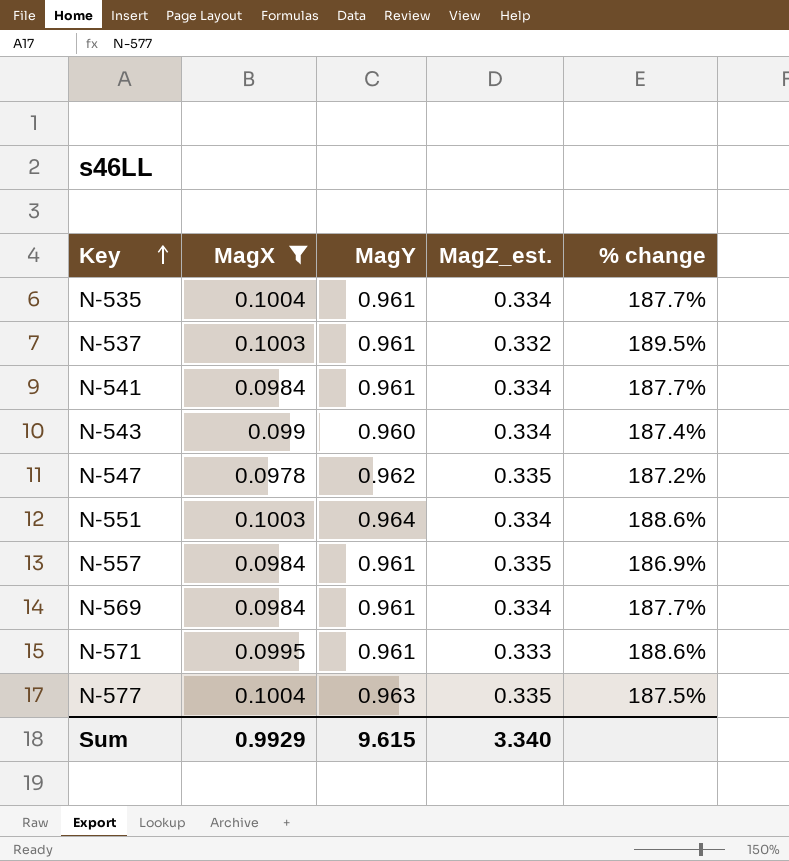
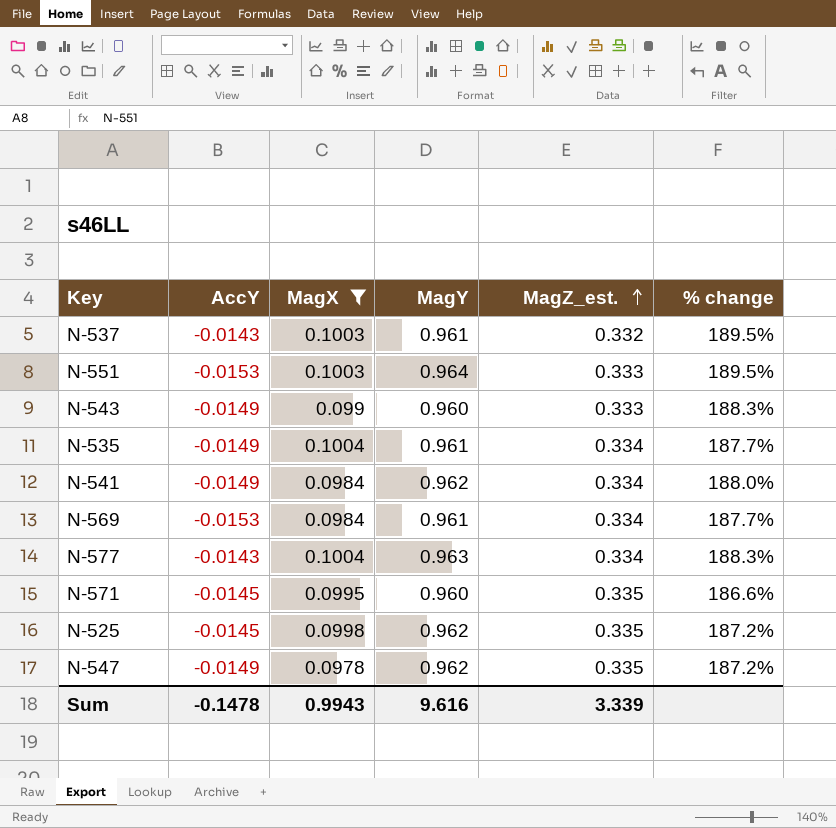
row order: Key ascending -> MagZ_est. ascending
column AccY | position: none -> 2
row N-557: 0.0984 | 0.961 | 0.335 | 186.9% -> none
N-551 | MagZ_est.: 0.334 -> 0.333
N-551 | % change: 188.6% -> 189.5%
N-543 | MagZ_est.: 0.334 -> 0.333
N-543 | % change: 187.4% -> 188.3%
N-541 | MagY: 0.961 -> 0.962
N-541 | % change: 187.7% -> 188.0%
N-577 | MagZ_est.: 0.335 -> 0.334
N-577 | % change: 187.5% -> 188.3%
N-571 | MagY: 0.961 -> 0.960
N-571 | MagZ_est.: 0.333 -> 0.335
N-571 | % change: 188.6% -> 186.6%
row N-525: none -> -0.0145 | 0.0998 | 0.962 | 0.335 | 187.2%
Sum | MagX: 0.9929 -> 0.9943
Sum | MagY: 9.615 -> 9.616
Sum | MagZ_est.: 3.340 -> 3.339

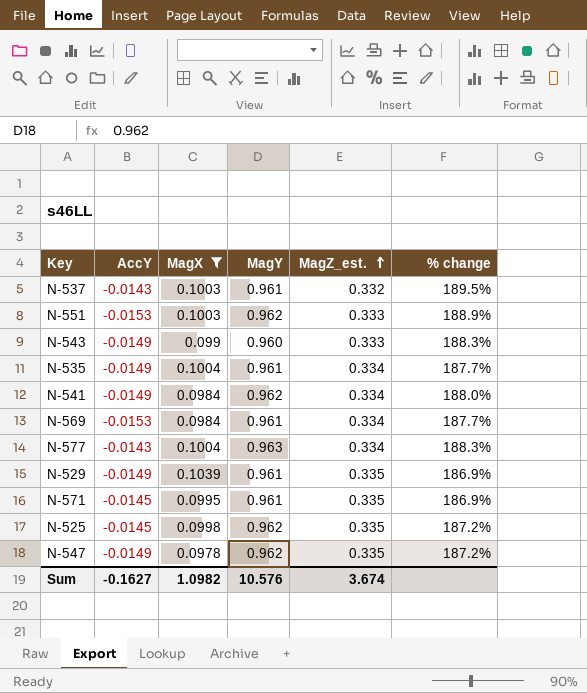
N-551 | MagY: 0.964 -> 0.962
N-551 | % change: 189.5% -> 188.9%
row N-529: none -> -0.0149 | 0.1039 | 0.961 | 0.335 | 186.9%
N-571 | MagY: 0.960 -> 0.961
N-571 | % change: 186.6% -> 186.9%
Sum | AccY: -0.1478 -> -0.1627
Sum | MagX: 0.9943 -> 1.0982
Sum | MagY: 9.616 -> 10.576
Sum | MagZ_est.: 3.339 -> 3.674

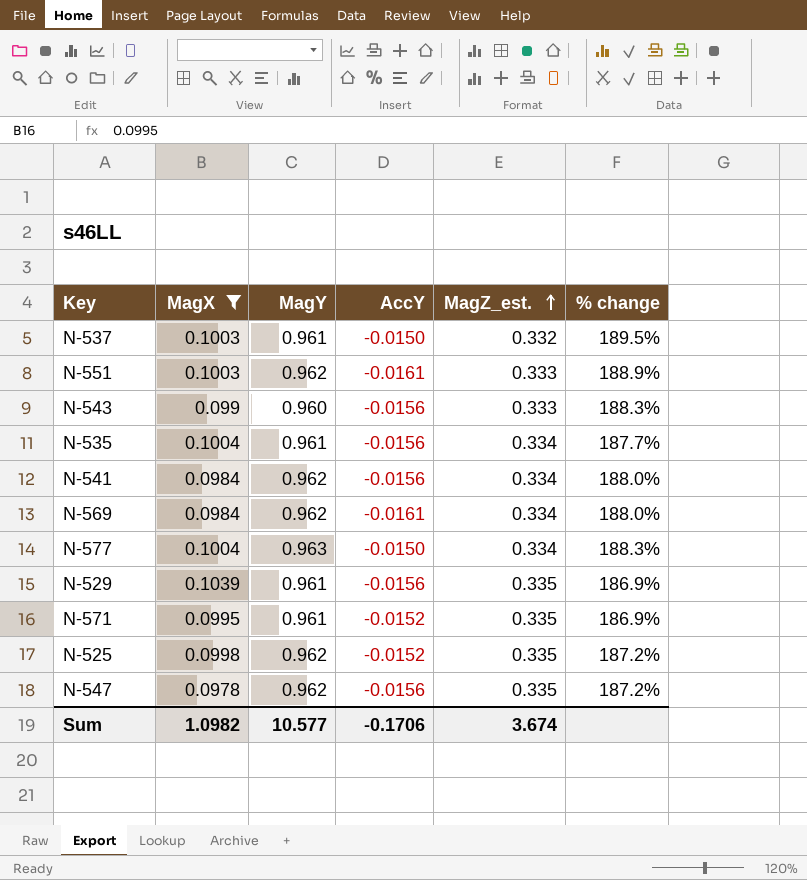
column AccY | position: 2 -> 4
N-537 | AccY: -0.0143 -> -0.0150
N-551 | AccY: -0.0153 -> -0.0161
N-543 | AccY: -0.0149 -> -0.0156
N-535 | AccY: -0.0149 -> -0.0156
N-541 | AccY: -0.0149 -> -0.0156
N-569 | MagY: 0.961 -> 0.962
N-569 | AccY: -0.0153 -> -0.0161
N-569 | % change: 187.7% -> 188.0%
N-577 | AccY: -0.0143 -> -0.0150
N-529 | AccY: -0.0149 -> -0.0156
N-571 | AccY: -0.0145 -> -0.0152
N-525 | AccY: -0.0145 -> -0.0152
N-547 | AccY: -0.0149 -> -0.0156
Sum | MagY: 10.576 -> 10.577
Sum | AccY: -0.1627 -> -0.1706

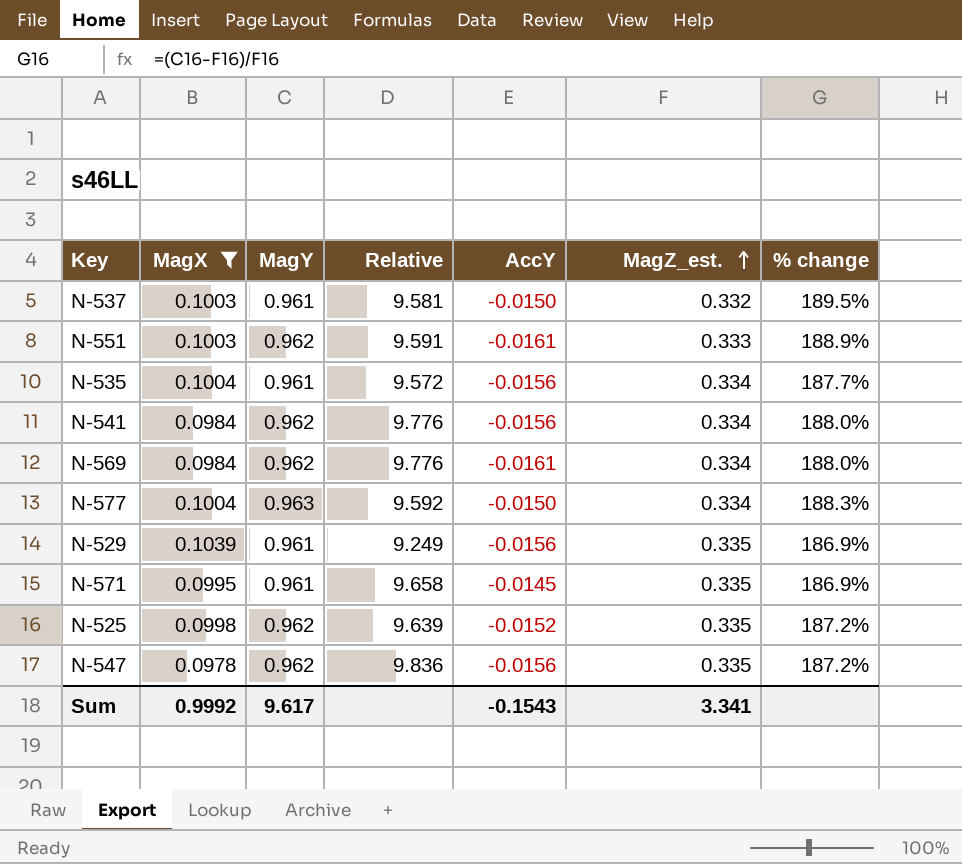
column Relative | formula: none -> [MagY] / [MagX]
row N-543: 0.099 | 0.960 | -0.0156 | 0.333 | 188.3% -> none
N-571 | AccY: -0.0152 -> -0.0145
Sum | MagX: 1.0982 -> 0.9992
Sum | MagY: 10.577 -> 9.617
Sum | AccY: -0.1706 -> -0.1543
Sum | MagZ_est.: 3.674 -> 3.341

